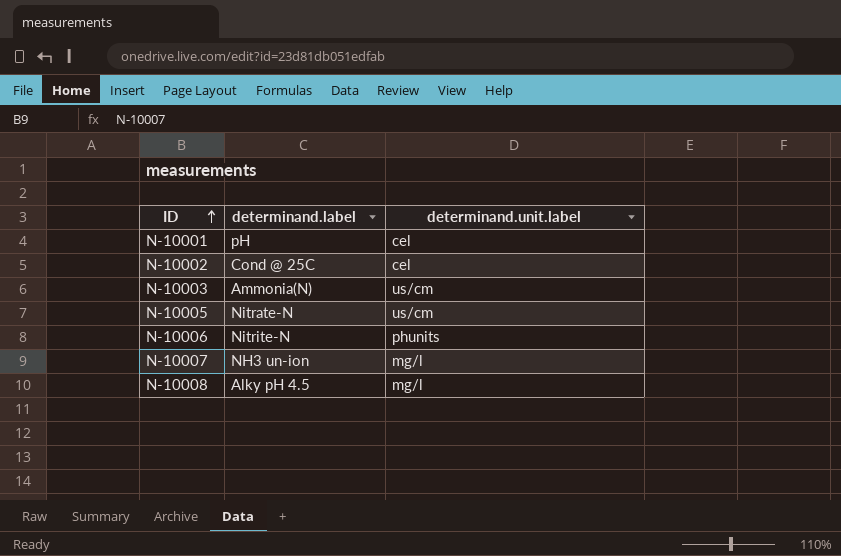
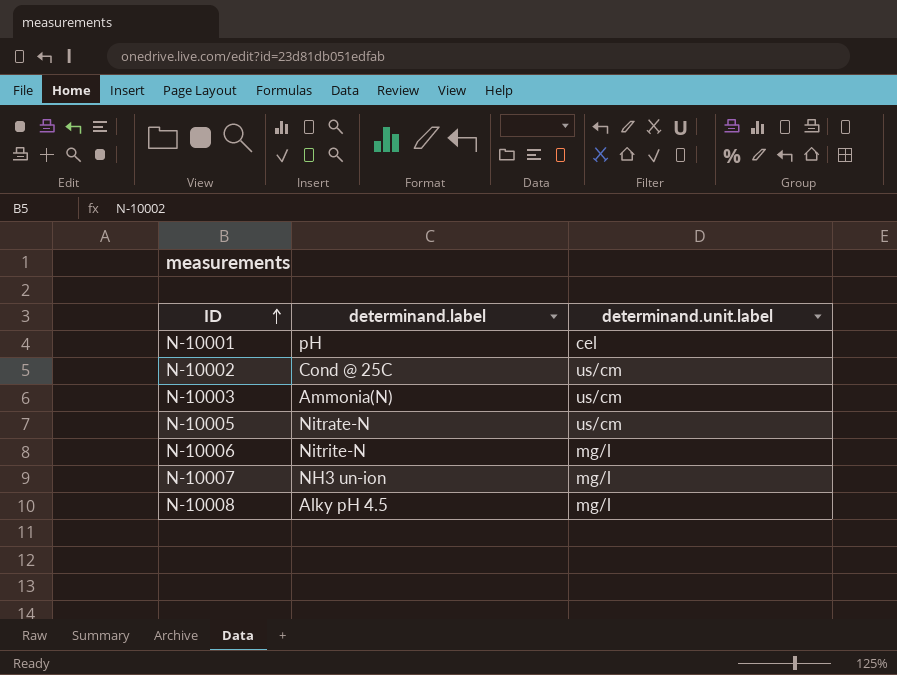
N-10002 | determinand.unit.label: cel -> us/cm
N-10006 | determinand.unit.label: phunits -> mg/l

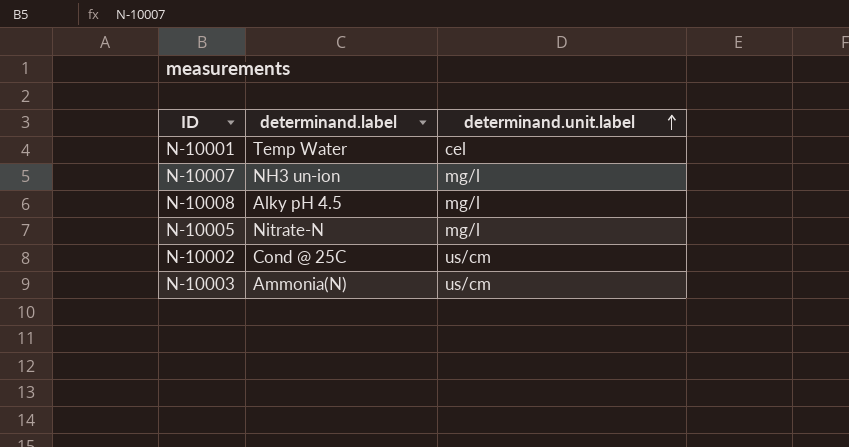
row order: ID ascending -> determinand.unit.label ascending
row N-10006: Nitrite-N | mg/l -> none
N-10001 | determinand.label: pH -> Temp Water
N-10005 | determinand.unit.label: us/cm -> mg/l

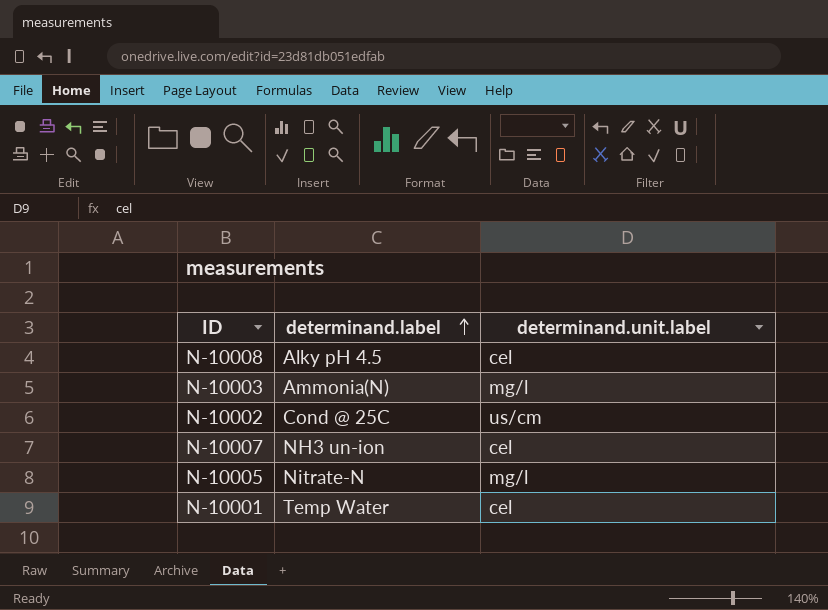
row order: determinand.unit.label ascending -> determinand.label ascending
N-10008 | determinand.unit.label: mg/l -> cel
N-10003 | determinand.unit.label: us/cm -> mg/l
N-10007 | determinand.unit.label: mg/l -> cel

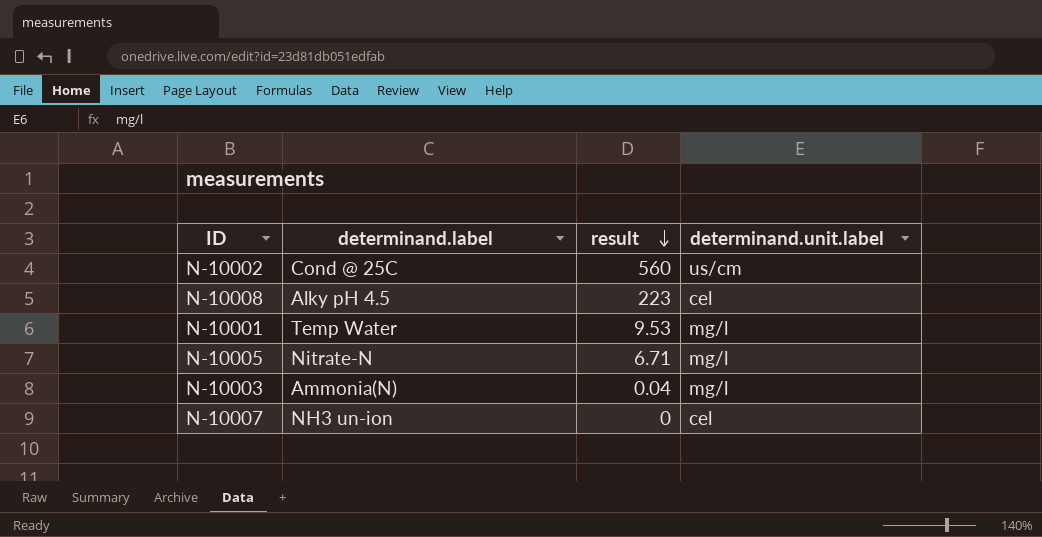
row order: determinand.label ascending -> result descending
column result | position: none -> 3
N-10001 | determinand.unit.label: cel -> mg/l

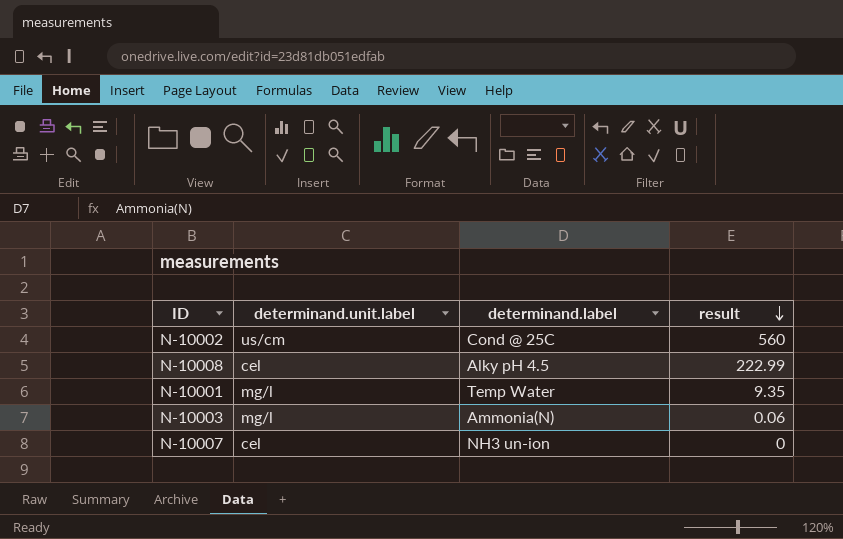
column determinand.unit.label | position: 4 -> 2
row N-10005: Nitrate-N | 6.71 | mg/l -> none
N-10008 | result: 223 -> 222.99
N-10001 | result: 9.53 -> 9.35
N-10003 | result: 0.04 -> 0.06

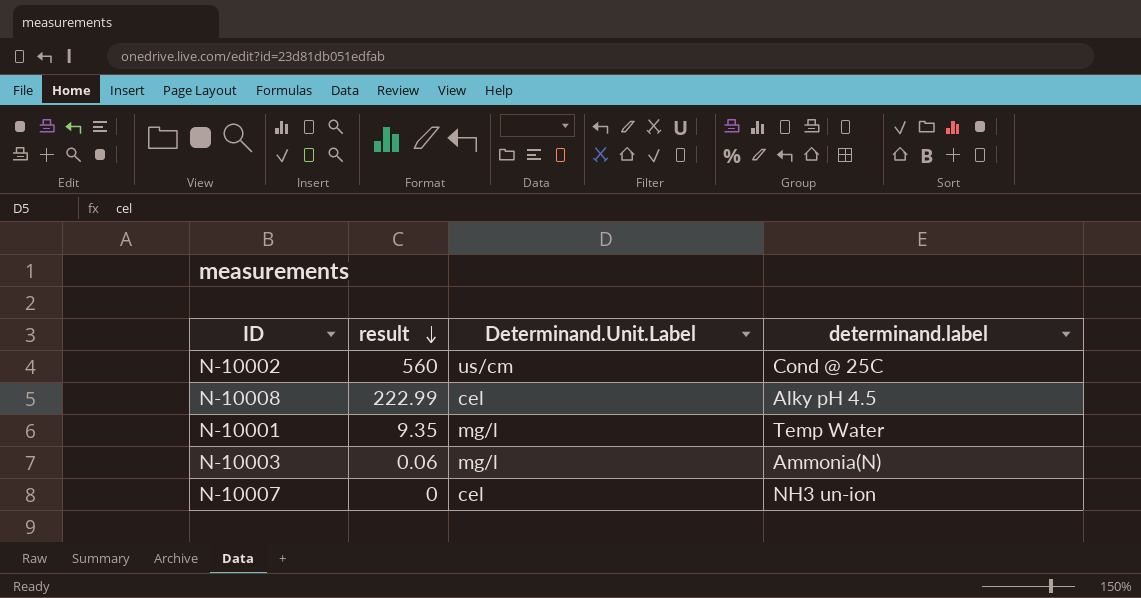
column result | position: 4 -> 2
column name: determinand.unit.label -> Determinand.Unit.Label

